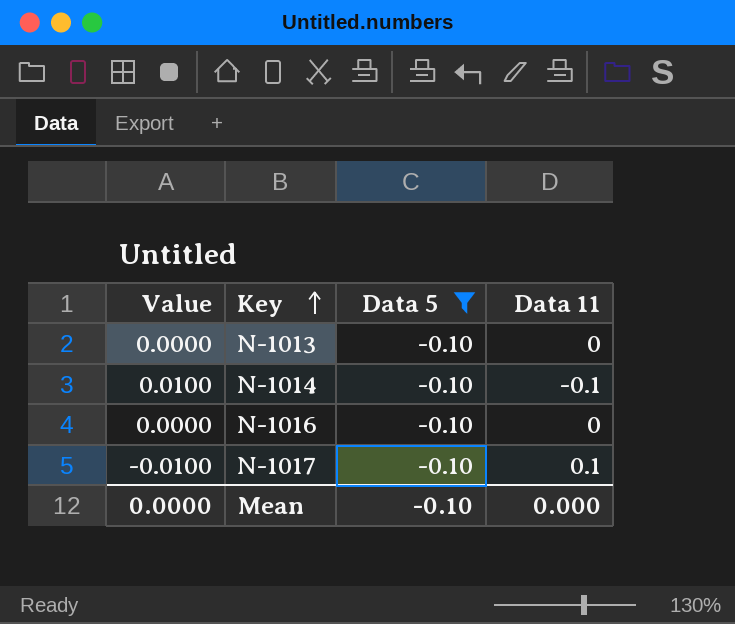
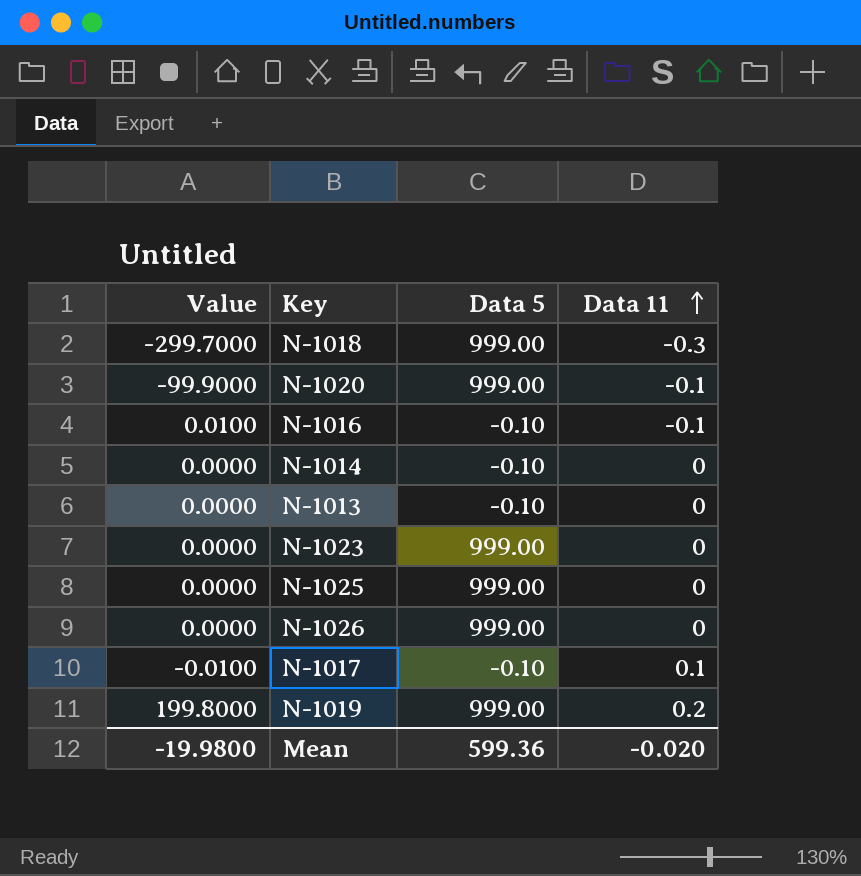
filter: Data 5 = -0.10 -> none
row order: Key ascending -> Data 11 ascending
N-1016 | Value: 0.0000 -> 0.0100
N-1016 | Data 11: 0 -> -0.1
N-1014 | Value: 0.0100 -> 0.0000
N-1014 | Data 11: -0.1 -> 0
Mean | Value: 0.0000 -> -19.9800
Mean | Data 5: -0.10 -> 599.36
Mean | Data 11: 0.000 -> -0.020

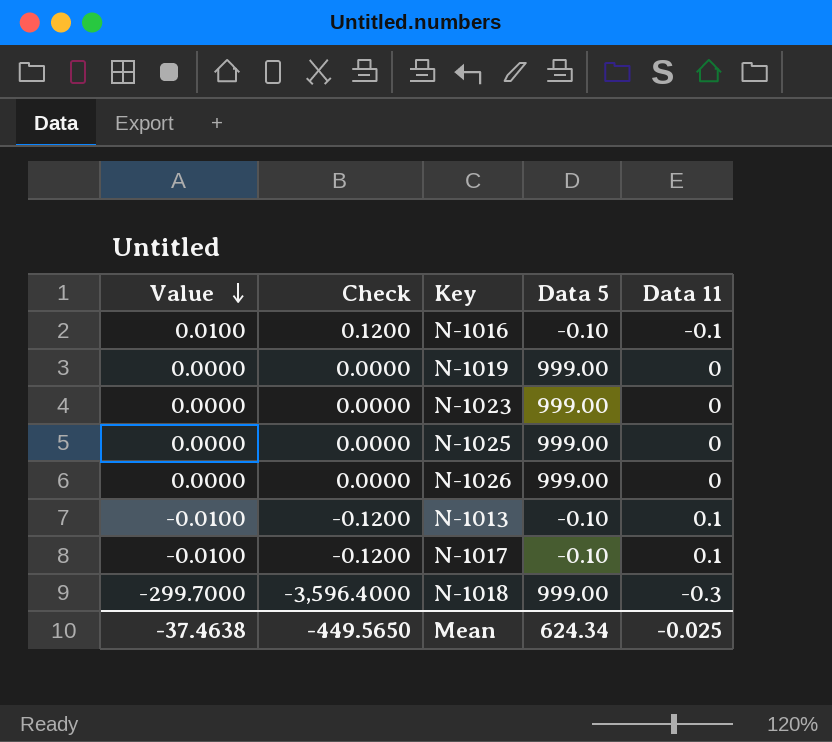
row order: Data 11 ascending -> Value descending
column Check | formula: none -> [Value] * 12
row N-1020: -99.9000 | 999.00 | -0.1 -> none
row N-1014: 0.0000 | -0.10 | 0 -> none
N-1019 | Value: 199.8000 -> 0.0000
N-1019 | Data 11: 0.2 -> 0
N-1013 | Value: 0.0000 -> -0.0100
N-1013 | Data 11: 0 -> 0.1
Mean | Value: -19.9800 -> -37.4638
Mean | Data 5: 599.36 -> 624.34
Mean | Data 11: -0.020 -> -0.025

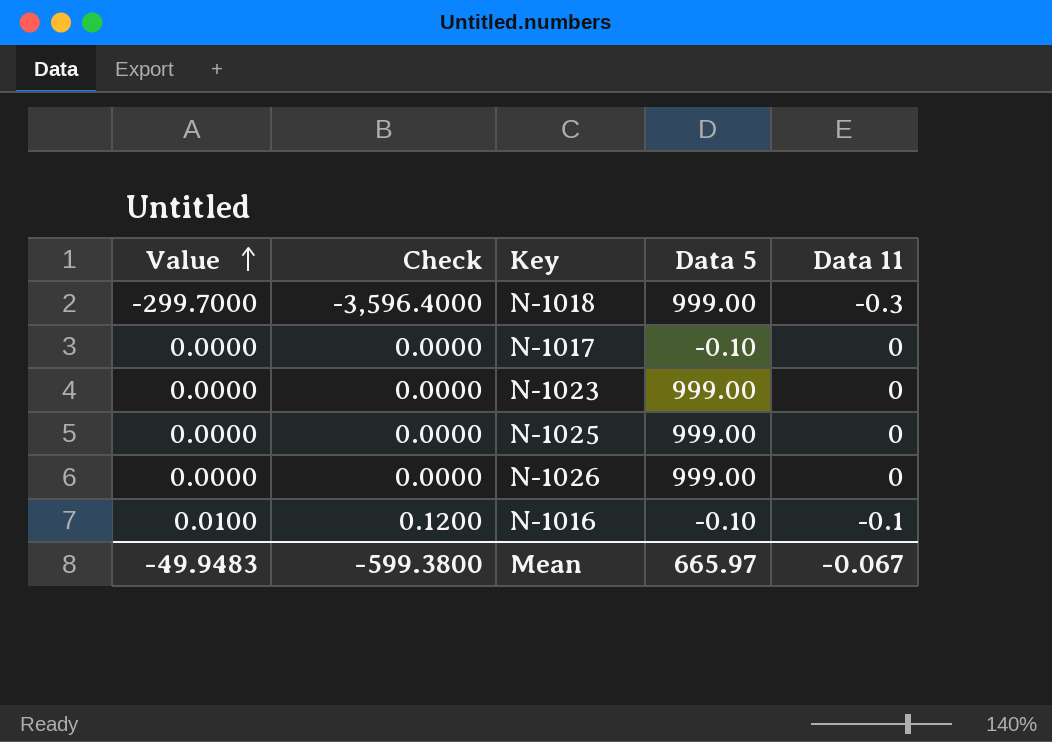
row order: Value descending -> Value ascending
row N-1019: 0.0000 | 0.0000 | 999.00 | 0 -> none
row N-1013: -0.0100 | -0.1200 | -0.10 | 0.1 -> none
N-1017 | Value: -0.0100 -> 0.0000
N-1017 | Check: -0.1200 -> 0.0000
N-1017 | Data 11: 0.1 -> 0
Mean | Value: -37.4638 -> -49.9483
Mean | Check: -449.5650 -> -599.3800
Mean | Data 5: 624.34 -> 665.97
Mean | Data 11: -0.025 -> -0.067

